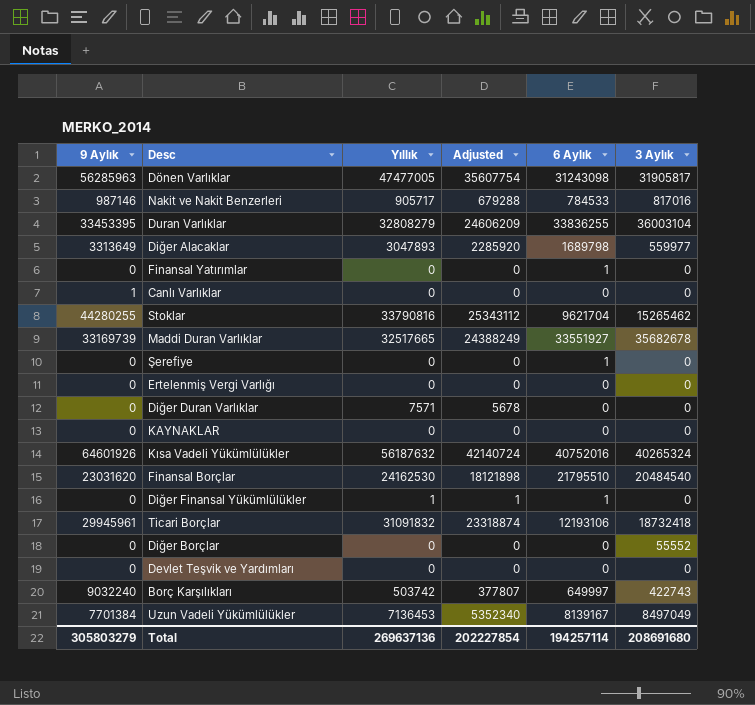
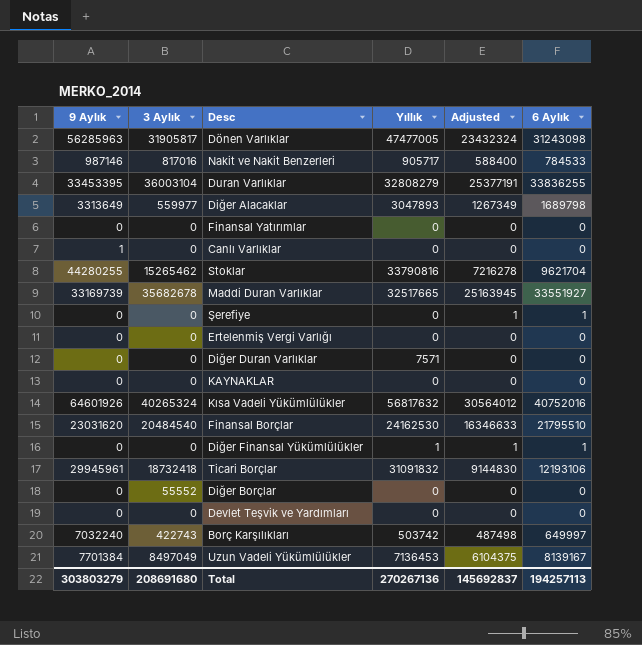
column 3 Aylık | position: 6 -> 2
column Adjusted | formula: [Yıllık] * 0.75 -> [6 Aylık] * 0.75
Finansal Yatırımlar | 6 Aylık: 1 -> 0
Kısa Vadeli Yükümlülükler | Yıllık: 56187632 -> 56817632
Borç Karşılıkları | 9 Aylık: 9032240 -> 7032240
Total | 9 Aylık: 305803279 -> 303803279
Total | Yıllık: 269637136 -> 270267136
Total | Adjusted: 202227854 -> 145692837
Total | 6 Aylık: 194257114 -> 194257113

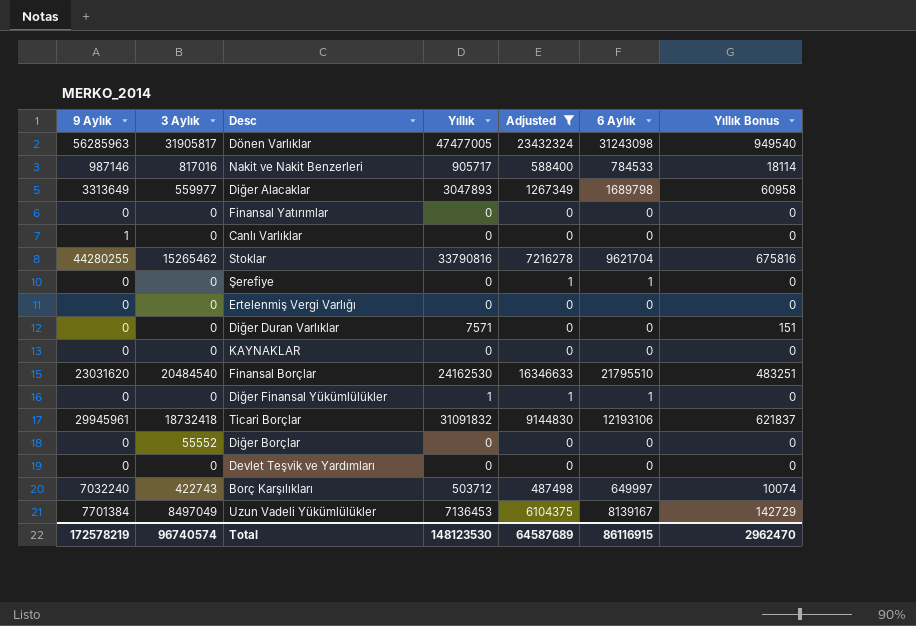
filter: none -> Adjusted <= 23432324
column Yıllık Bonus | formula: none -> [Yıllık] * 0.02
Borç Karşılıkları | Yıllık: 503742 -> 503712
Total | 9 Aylık: 303803279 -> 172578219
Total | 3 Aylık: 208691680 -> 96740574
Total | Yıllık: 270267136 -> 148123530
Total | Adjusted: 145692837 -> 64587689
Total | 6 Aylık: 194257113 -> 86116915

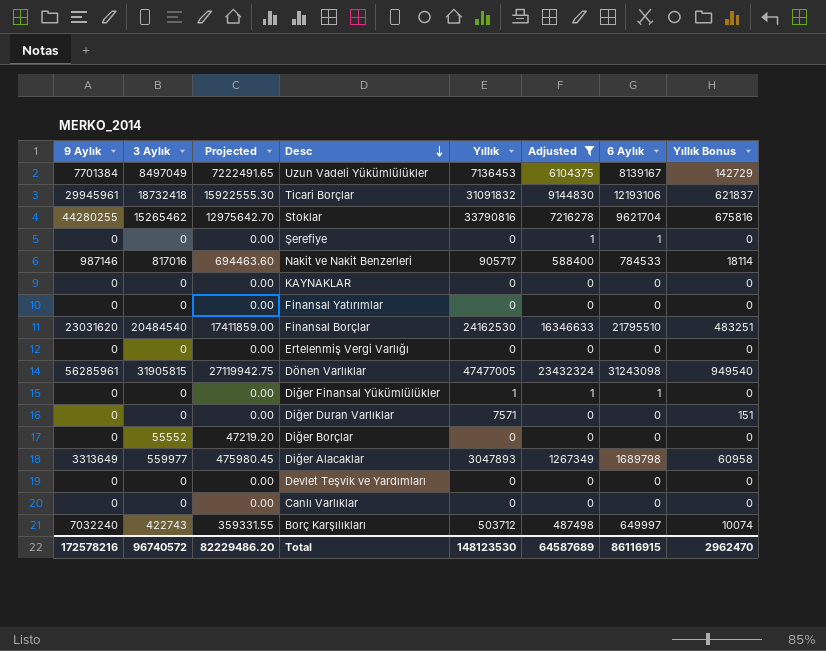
row order: none -> Desc descending
column Projected | formula: none -> [3 Aylık] * 0.85
Dönen Varlıklar | 9 Aylık: 56285963 -> 56285961
Dönen Varlıklar | 3 Aylık: 31905817 -> 31905815
Canlı Varlıklar | 9 Aylık: 1 -> 0
Total | 9 Aylık: 172578219 -> 172578216
Total | 3 Aylık: 96740574 -> 96740572

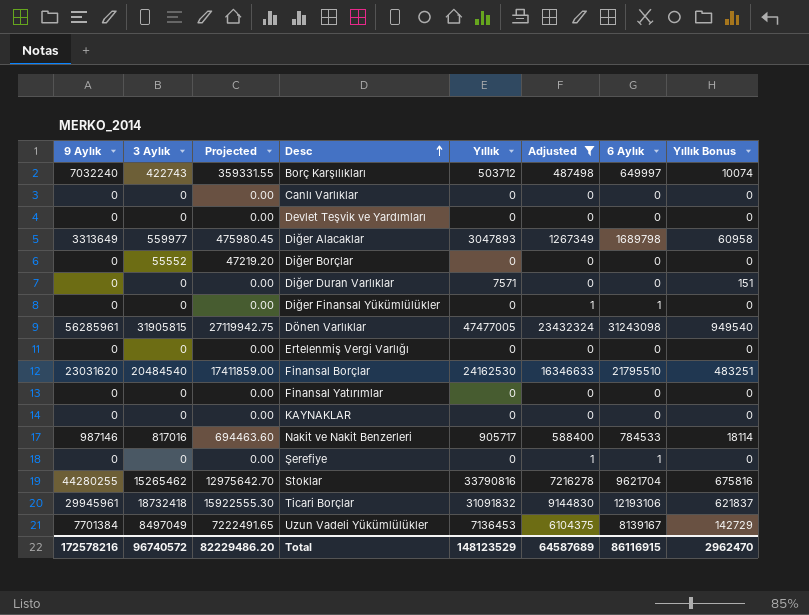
row order: Desc descending -> Desc ascending
Diğer Finansal Yükümlülükler | Yıllık: 1 -> 0
Total | Yıllık: 148123530 -> 148123529

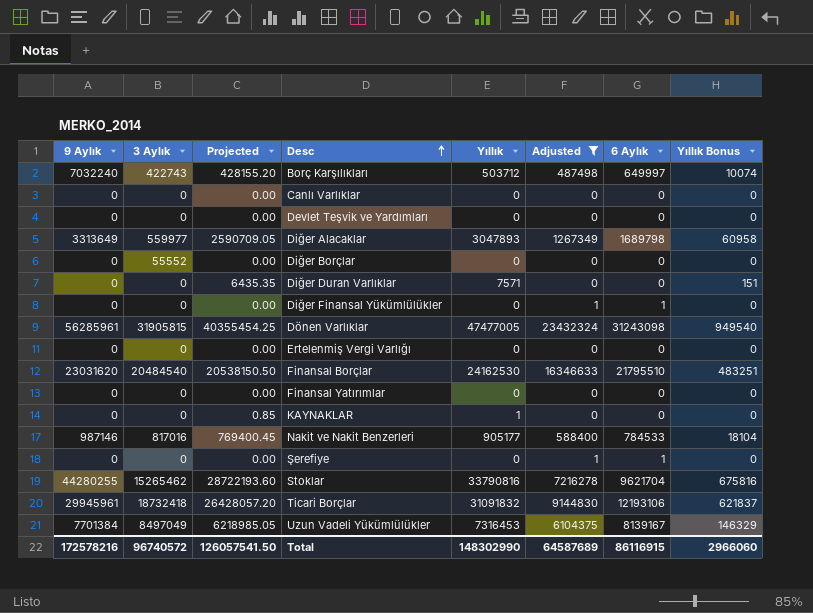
column Projected | formula: [3 Aylık] * 0.85 -> [Yıllık] * 0.85
KAYNAKLAR | Yıllık: 0 -> 1
Nakit ve Nakit Benzerleri | Yıllık: 905717 -> 905177
Nakit ve Nakit Benzerleri | Yıllık Bonus: 18114 -> 18104
Uzun Vadeli Yükümlülükler | Yıllık: 7136453 -> 7316453
Uzun Vadeli Yükümlülükler | Yıllık Bonus: 142729 -> 146329
Total | Projected: 82229486.20 -> 126057541.50
Total | Yıllık: 148123529 -> 148302990
Total | Yıllık Bonus: 2962470 -> 2966060

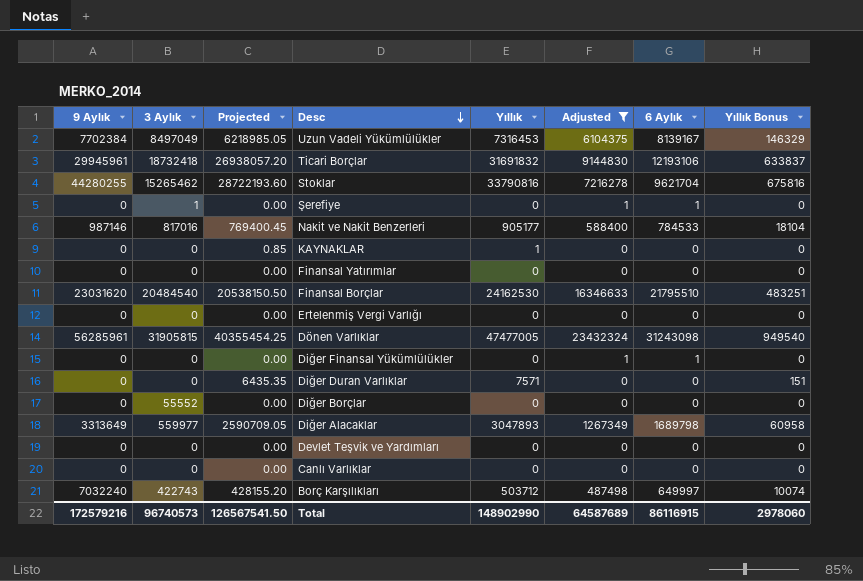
row order: Desc ascending -> Desc descending
Uzun Vadeli Yükümlülükler | 9 Aylık: 7701384 -> 7702384
Ticari Borçlar | Projected: 26428057.20 -> 26938057.20
Ticari Borçlar | Yıllık: 31091832 -> 31691832
Ticari Borçlar | Yıllık Bonus: 621837 -> 633837
Şerefiye | 3 Aylık: 0 -> 1
Total | 9 Aylık: 172578216 -> 172579216
Total | 3 Aylık: 96740572 -> 96740573
Total | Projected: 126057541.50 -> 126567541.50
Total | Yıllık: 148302990 -> 148902990
Total | Yıllık Bonus: 2966060 -> 2978060

